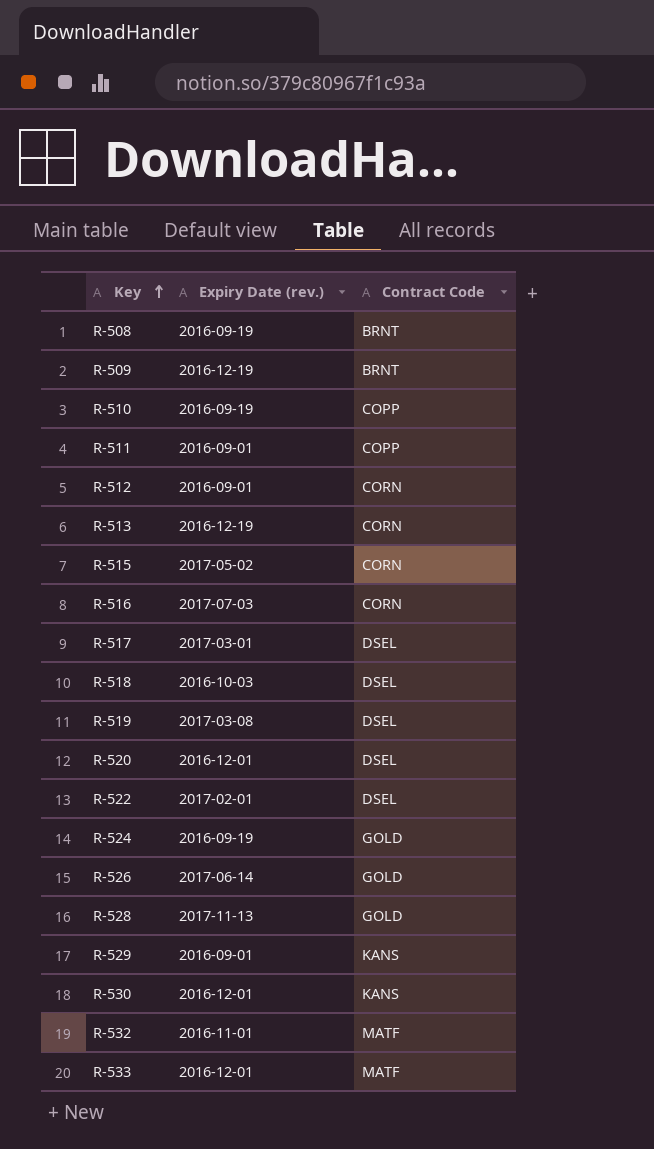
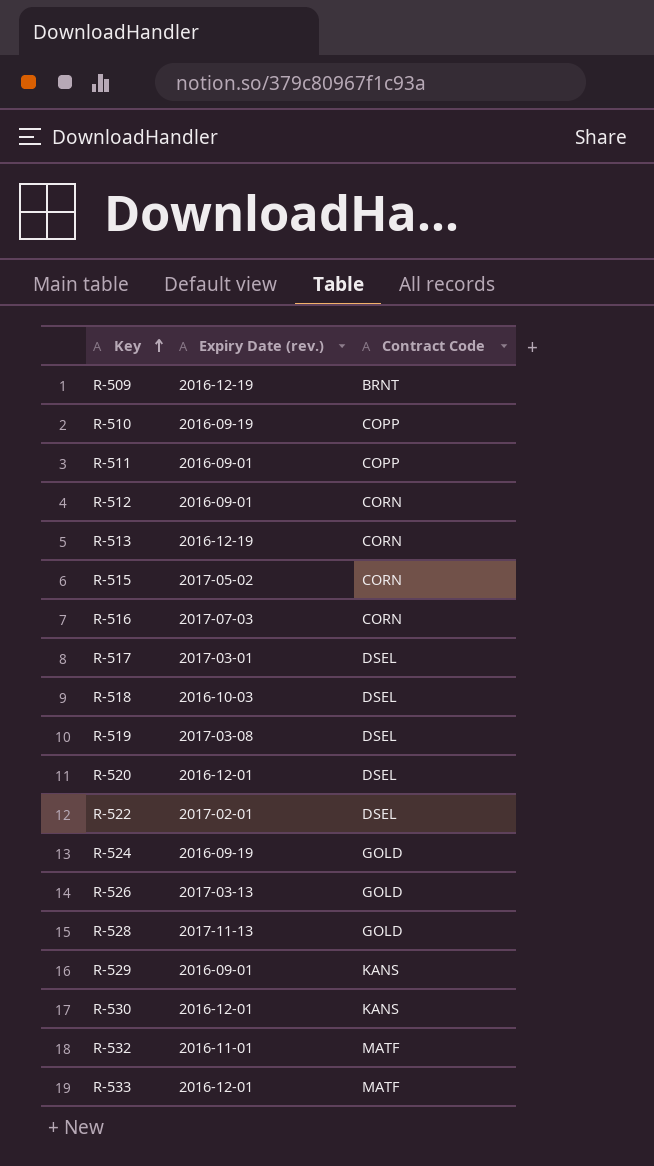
row R-508: 2016-09-19 | BRNT -> none
R-526 | Expiry Date (rev.): 2017-06-14 -> 2017-03-13

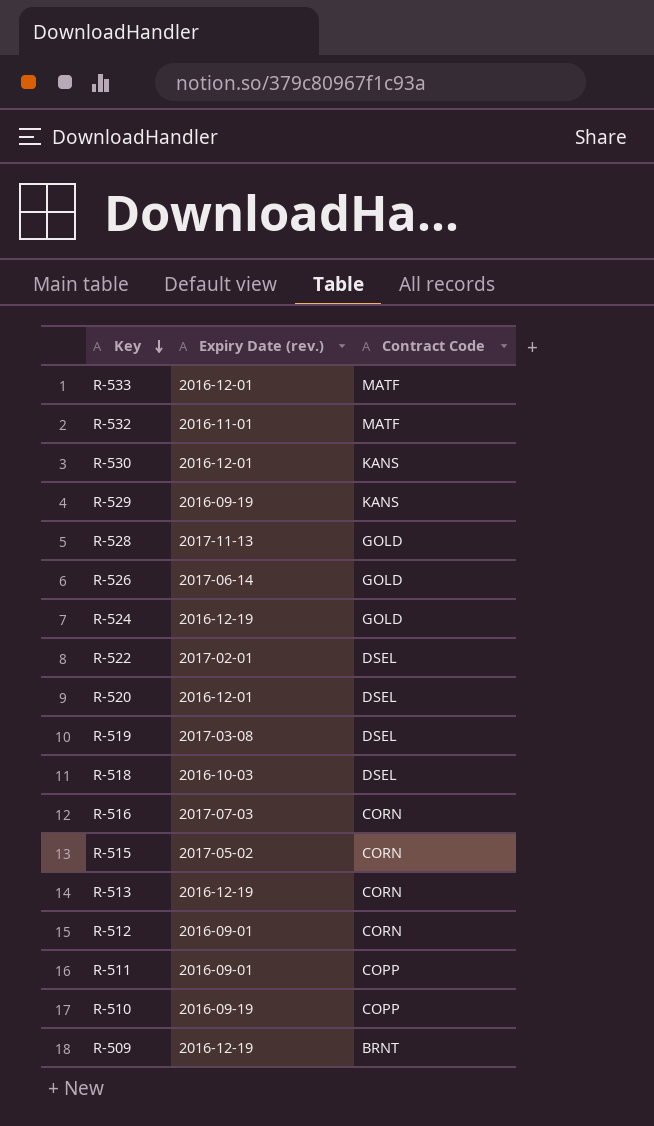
row order: Key ascending -> Key descending
row R-517: 2017-03-01 | DSEL -> none
R-529 | Expiry Date (rev.): 2016-09-01 -> 2016-09-19
R-526 | Expiry Date (rev.): 2017-03-13 -> 2017-06-14
R-524 | Expiry Date (rev.): 2016-09-19 -> 2016-12-19

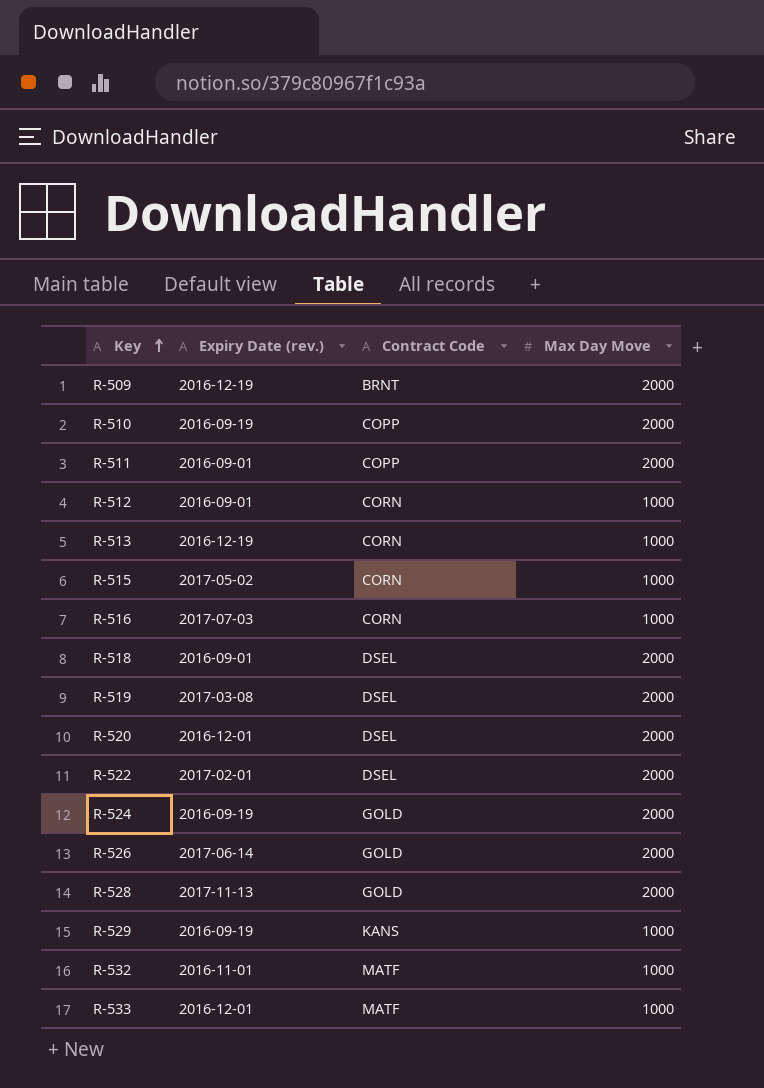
row order: Key descending -> Key ascending
column Max Day Move | position: none -> 4
row R-530: 2016-12-01 | KANS -> none
R-518 | Expiry Date (rev.): 2016-10-03 -> 2016-09-01
R-524 | Expiry Date (rev.): 2016-12-19 -> 2016-09-19

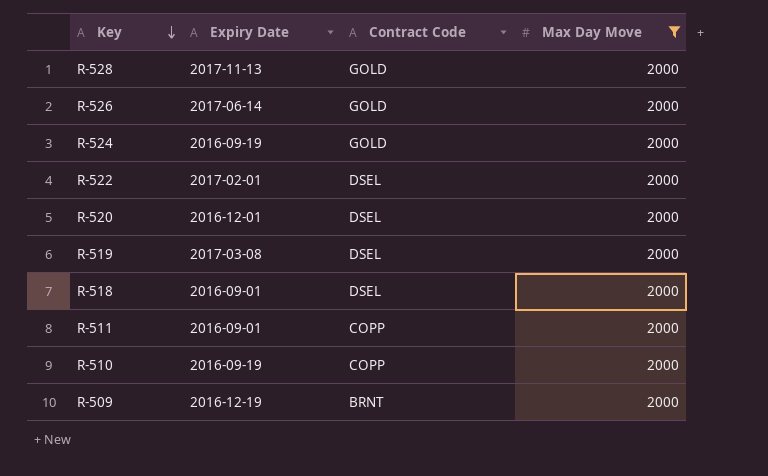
filter: none -> Max Day Move = 2000
row order: Key ascending -> Key descending
column name: Expiry Date (rev.) -> Expiry Date

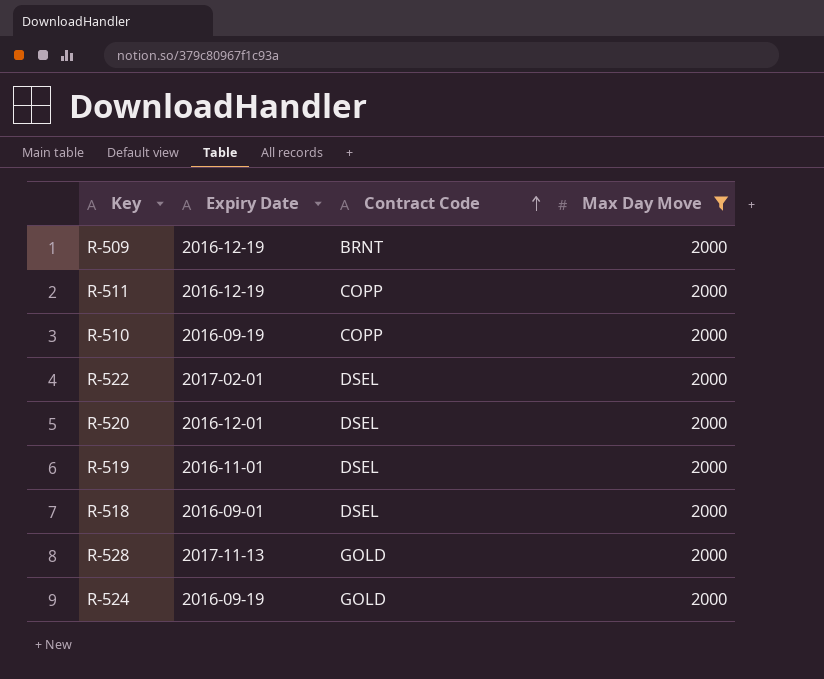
row order: Key descending -> Contract Code ascending
row R-526: 2017-06-14 | GOLD | 2000 -> none
R-511 | Expiry Date: 2016-09-01 -> 2016-12-19
R-519 | Expiry Date: 2017-03-08 -> 2016-11-01

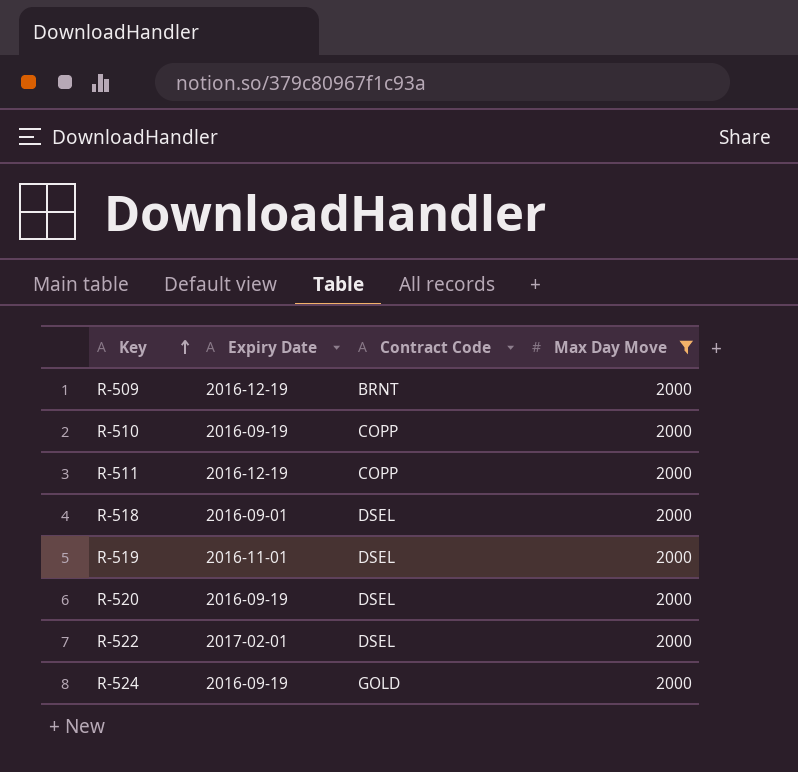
row order: Contract Code ascending -> Key ascending
row R-528: 2017-11-13 | GOLD | 2000 -> none
R-520 | Expiry Date: 2016-12-01 -> 2016-09-19

